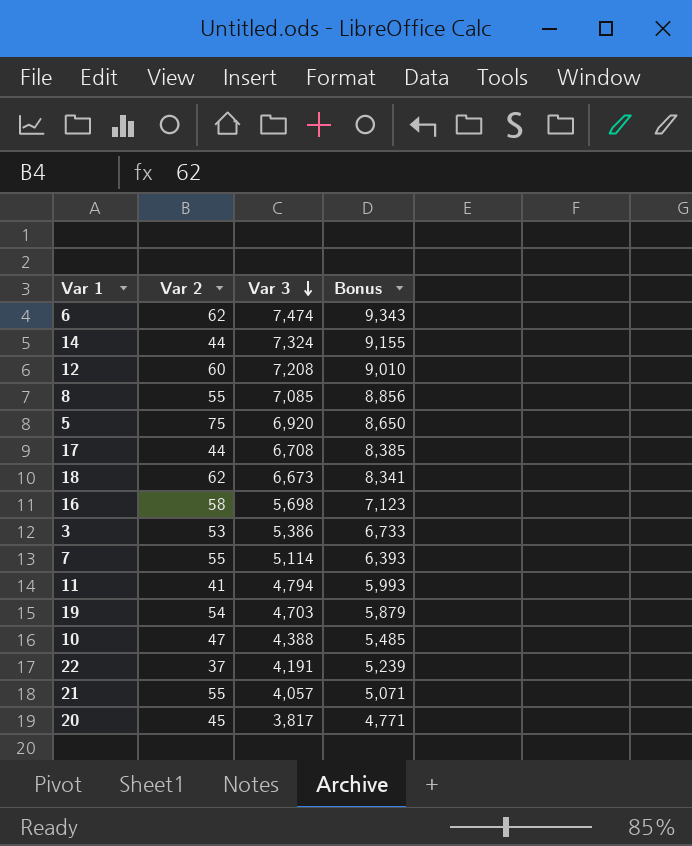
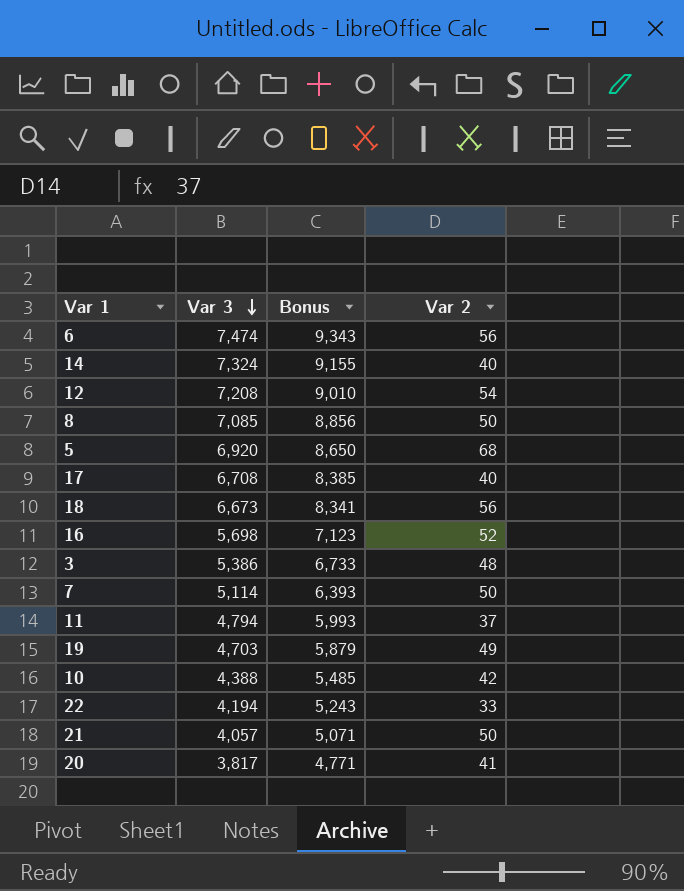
column Var 2 | position: 2 -> 4
6 | Var 2: 62 -> 56
14 | Var 2: 44 -> 40
12 | Var 2: 60 -> 54
8 | Var 2: 55 -> 50
5 | Var 2: 75 -> 68
17 | Var 2: 44 -> 40
18 | Var 2: 62 -> 56
16 | Var 2: 58 -> 52
3 | Var 2: 53 -> 48
7 | Var 2: 55 -> 50
11 | Var 2: 41 -> 37
19 | Var 2: 54 -> 49
10 | Var 2: 47 -> 42
22 | Var 3: 4,191 -> 4,194
22 | Bonus: 5,239 -> 5,243
22 | Var 2: 37 -> 33
21 | Var 2: 55 -> 50
20 | Var 2: 45 -> 41

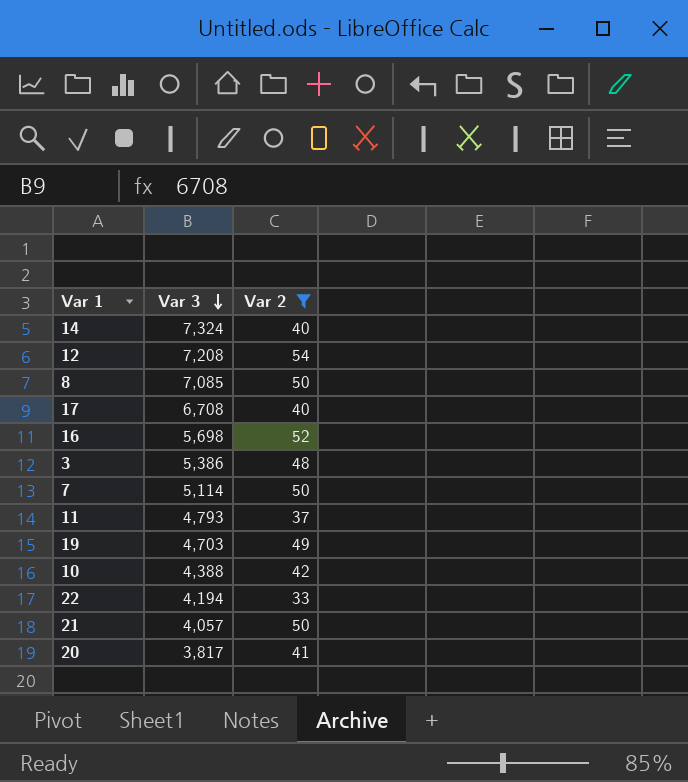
filter: none -> Var 2 <= 54
column Bonus | formula: [Var 3] * 1.25 -> none
11 | Var 3: 4,794 -> 4,793

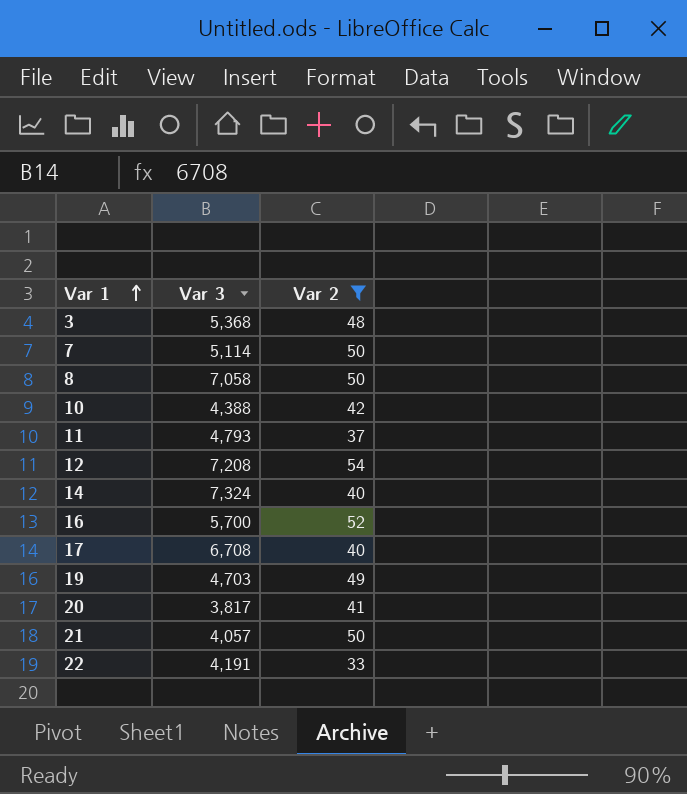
row order: Var 3 descending -> Var 1 ascending
3 | Var 3: 5,386 -> 5,368
8 | Var 3: 7,085 -> 7,058
16 | Var 3: 5,698 -> 5,700
22 | Var 3: 4,194 -> 4,191

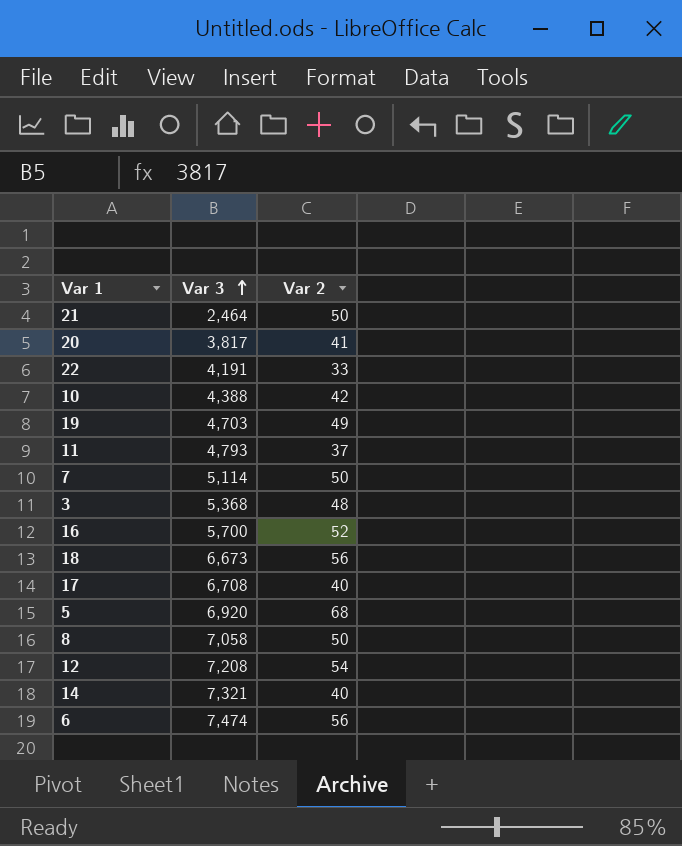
filter: Var 2 <= 54 -> none
row order: Var 1 ascending -> Var 3 ascending
21 | Var 3: 4,057 -> 2,464
14 | Var 3: 7,324 -> 7,321

